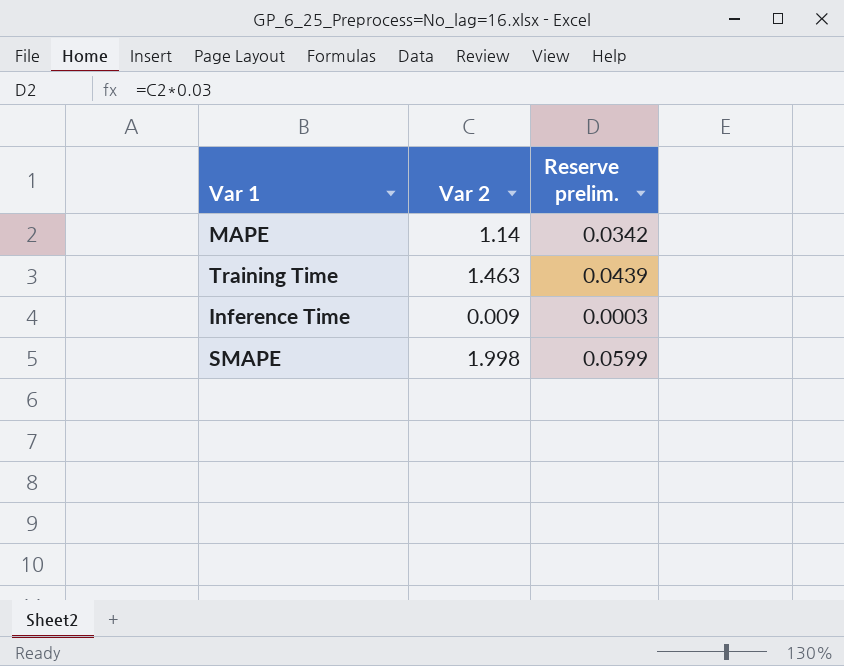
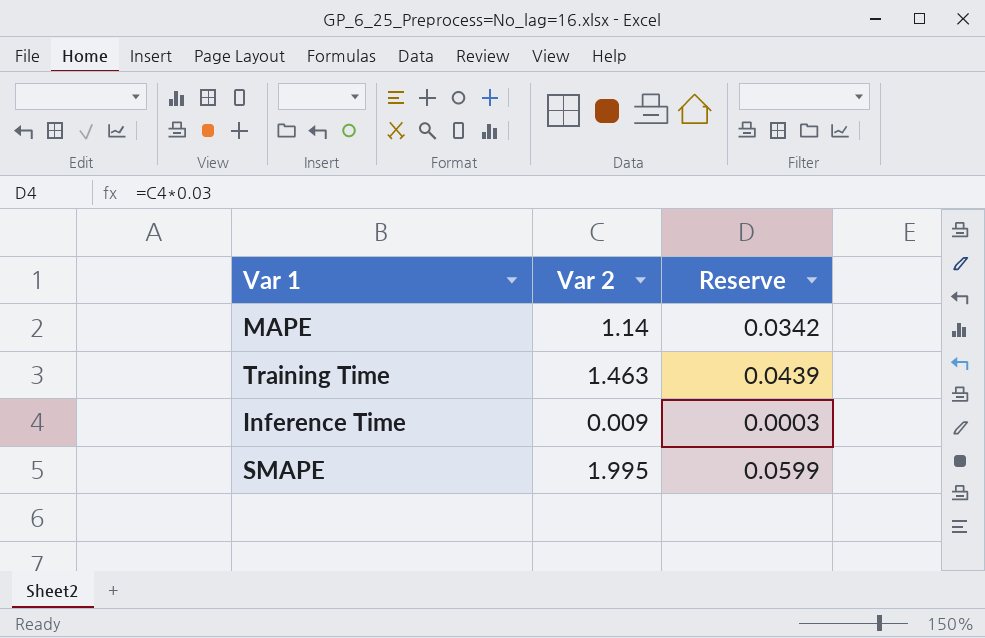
column name: Reserve prelim. -> Reserve
SMAPE | Var 2: 1.998 -> 1.995

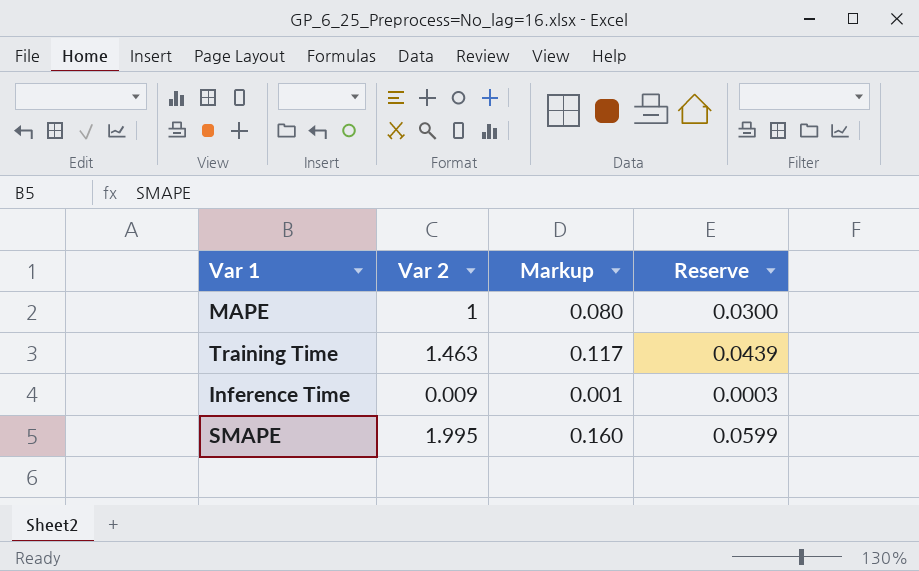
column Markup | formula: none -> [Var 2] * 0.08
MAPE | Var 2: 1.14 -> 1
MAPE | Reserve: 0.0342 -> 0.0300

